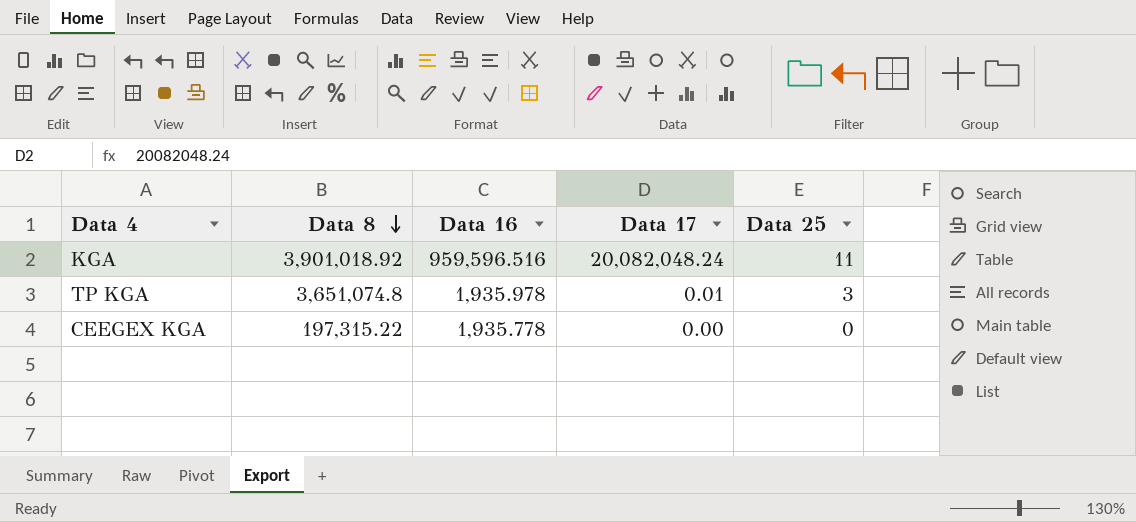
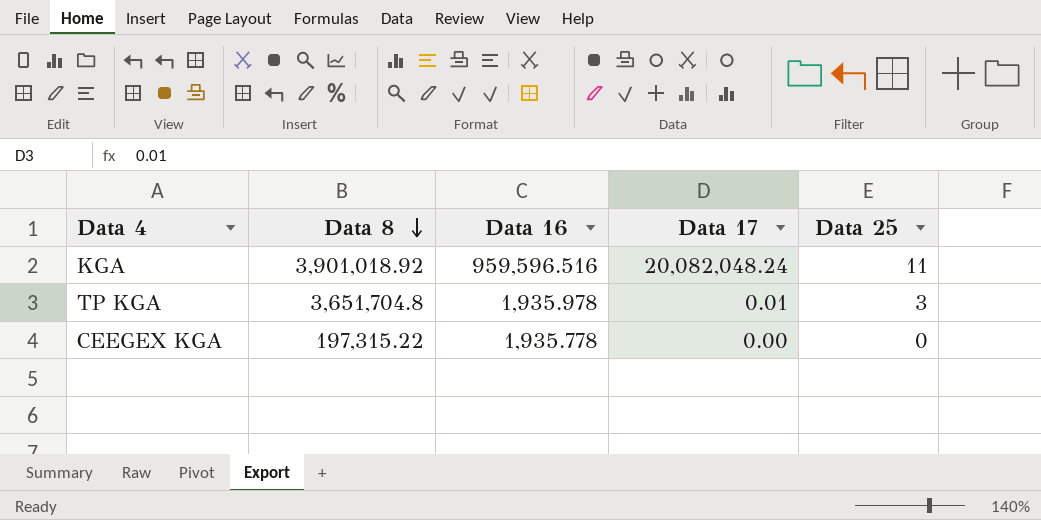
TP KGA | Data 8: 3,651,074.8 -> 3,651,704.8

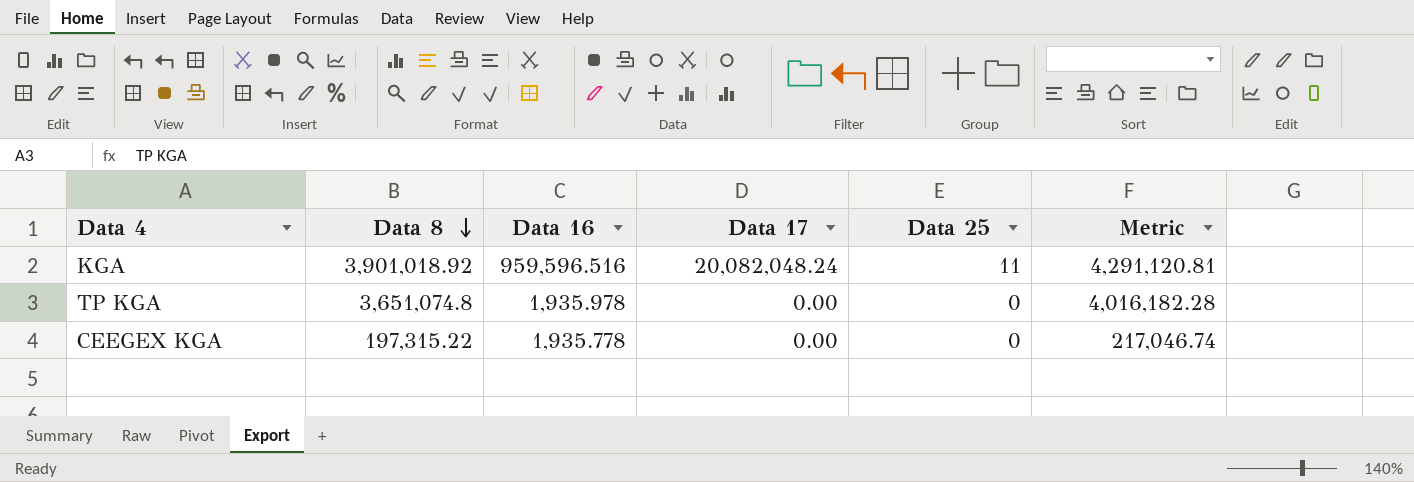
column Metric | formula: none -> [Data 8] * 1.1
TP KGA | Data 8: 3,651,704.8 -> 3,651,074.8
TP KGA | Data 17: 0.01 -> 0.00
TP KGA | Data 25: 3 -> 0

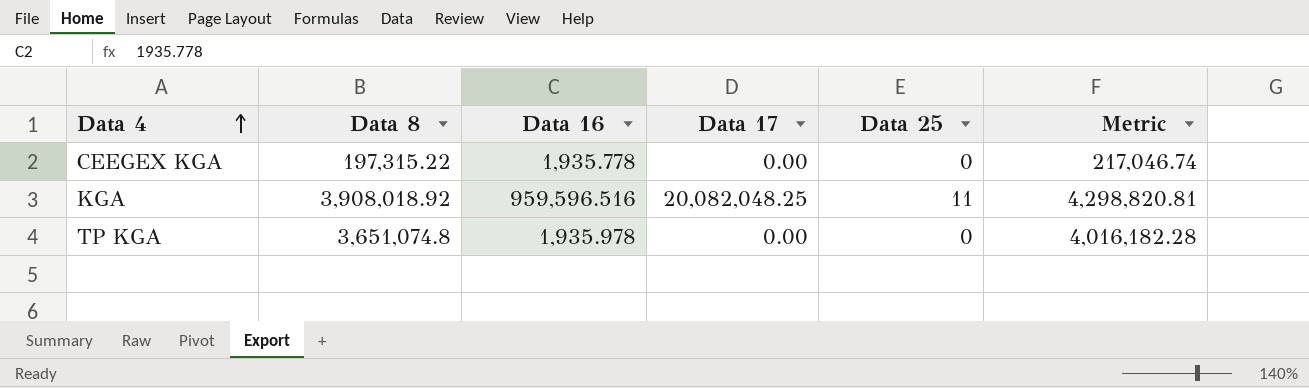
row order: Data 8 descending -> Data 4 ascending
KGA | Data 8: 3,901,018.92 -> 3,908,018.92
KGA | Data 17: 20,082,048.24 -> 20,082,048.25
KGA | Metric: 4,291,120.81 -> 4,298,820.81

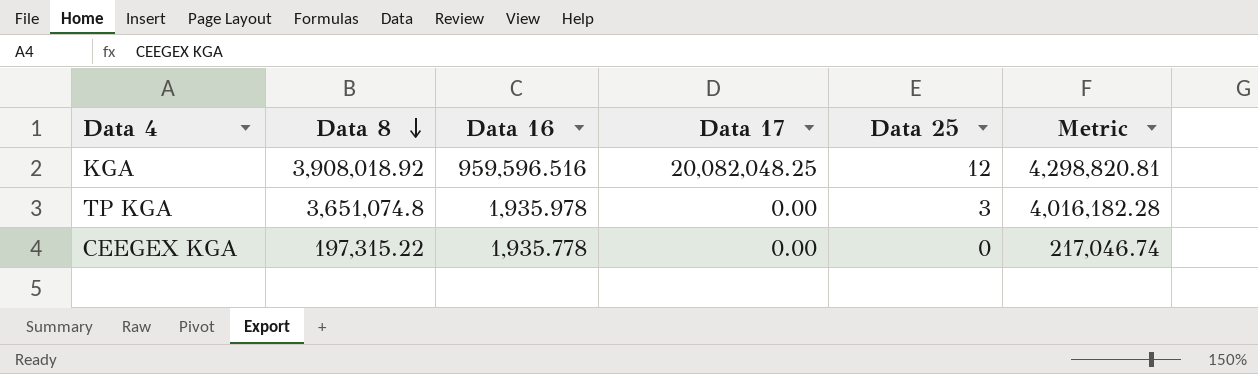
row order: Data 4 ascending -> Data 8 descending
KGA | Data 25: 11 -> 12
TP KGA | Data 25: 0 -> 3

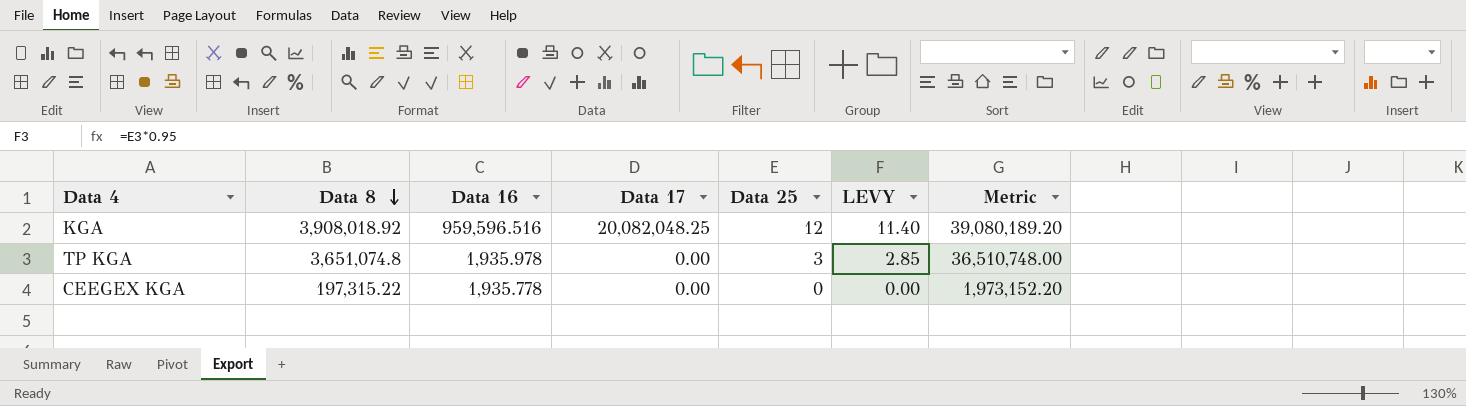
column LEVY | formula: none -> [Data 25] * 0.95
column Metric | formula: [Data 8] * 1.1 -> [Data 8] * 10

